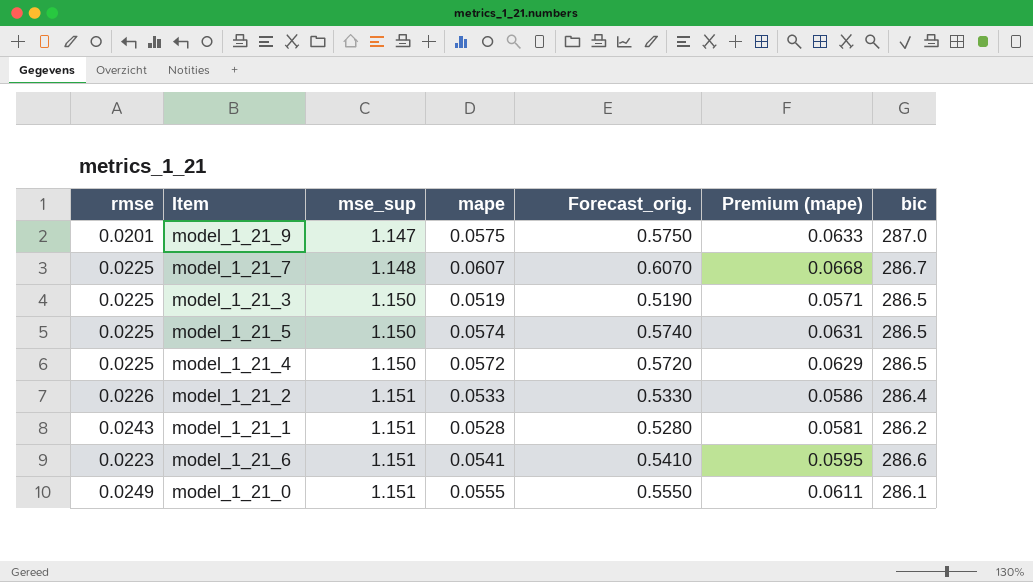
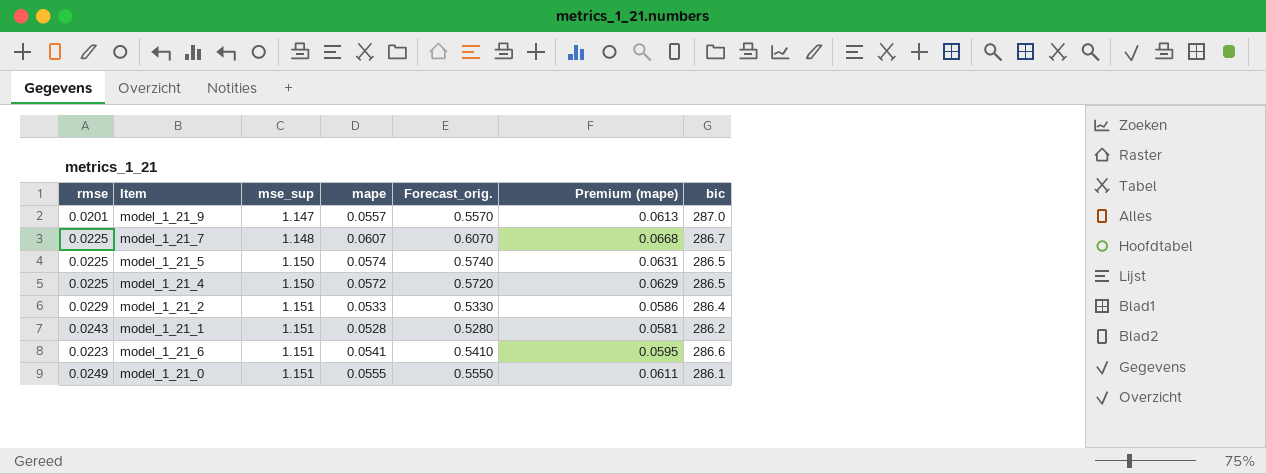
row model_1_21_3: 0.0225 | 1.150 | 0.0519 | 0.5190 | 0.0571 | 286.5 -> none
model_1_21_9 | mape: 0.0575 -> 0.0557
model_1_21_9 | Forecast_orig.: 0.5750 -> 0.5570
model_1_21_9 | Premium (mape): 0.0633 -> 0.0613
model_1_21_2 | rmse: 0.0226 -> 0.0229

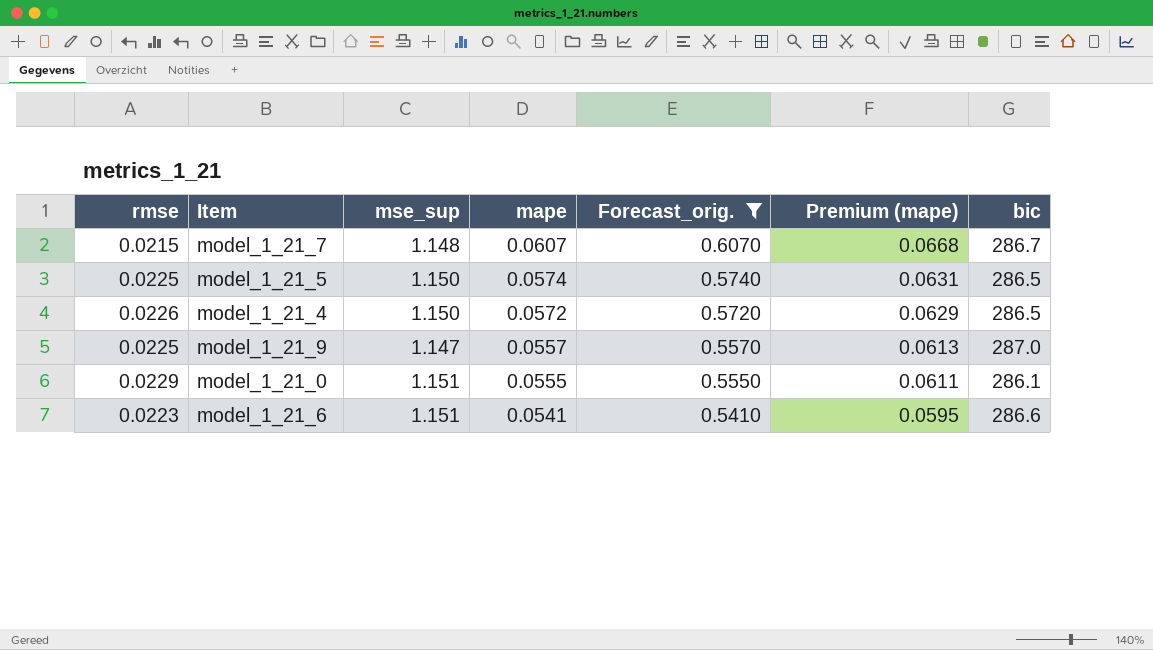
filter: none -> Forecast_orig. >= 0.5410
row order: mse_sup ascending -> mape descending
model_1_21_7 | rmse: 0.0225 -> 0.0215
model_1_21_4 | rmse: 0.0225 -> 0.0226
model_1_21_9 | rmse: 0.0201 -> 0.0225
model_1_21_0 | rmse: 0.0249 -> 0.0229

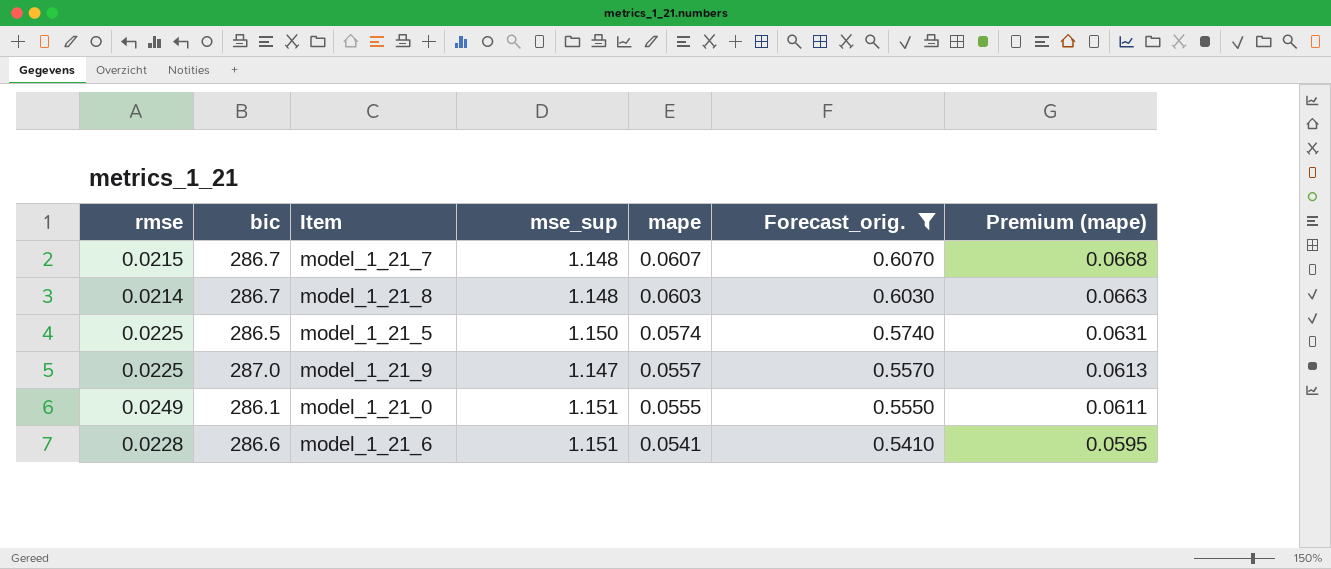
column bic | position: 7 -> 2
row model_1_21_4: 0.0226 | 1.150 | 0.0572 | 0.5720 | 0.0629 | 286.5 -> none
row model_1_21_8: none -> 0.0214 | 286.7 | 1.148 | 0.0603 | 0.6030 | 0.0663
model_1_21_0 | rmse: 0.0229 -> 0.0249
model_1_21_6 | rmse: 0.0223 -> 0.0228

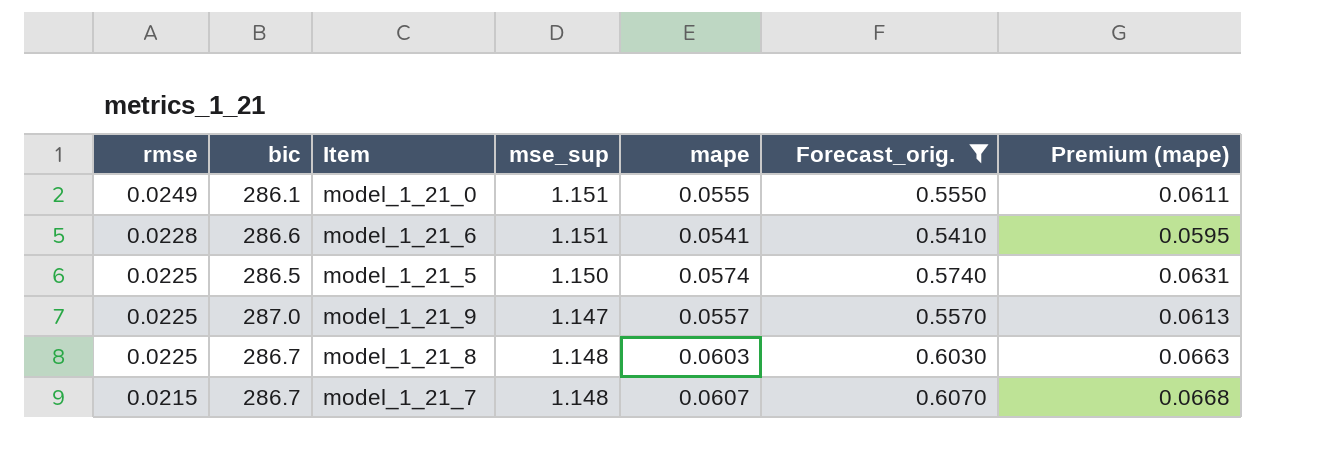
row order: mape descending -> rmse descending
model_1_21_8 | rmse: 0.0214 -> 0.0225

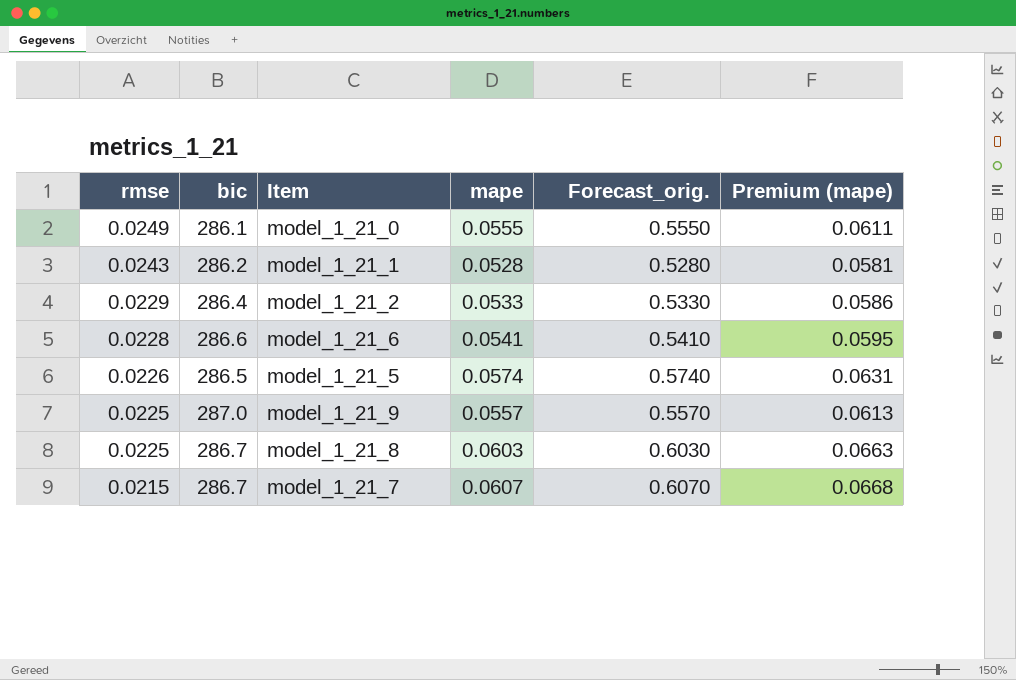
filter: Forecast_orig. >= 0.5410 -> none
column mse_sup | position: 4 -> none
model_1_21_5 | rmse: 0.0225 -> 0.0226

